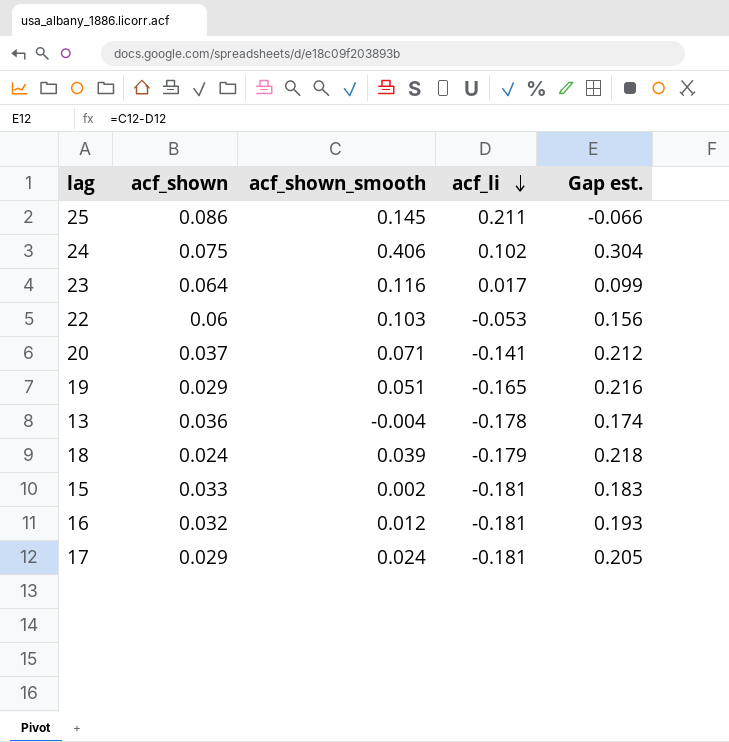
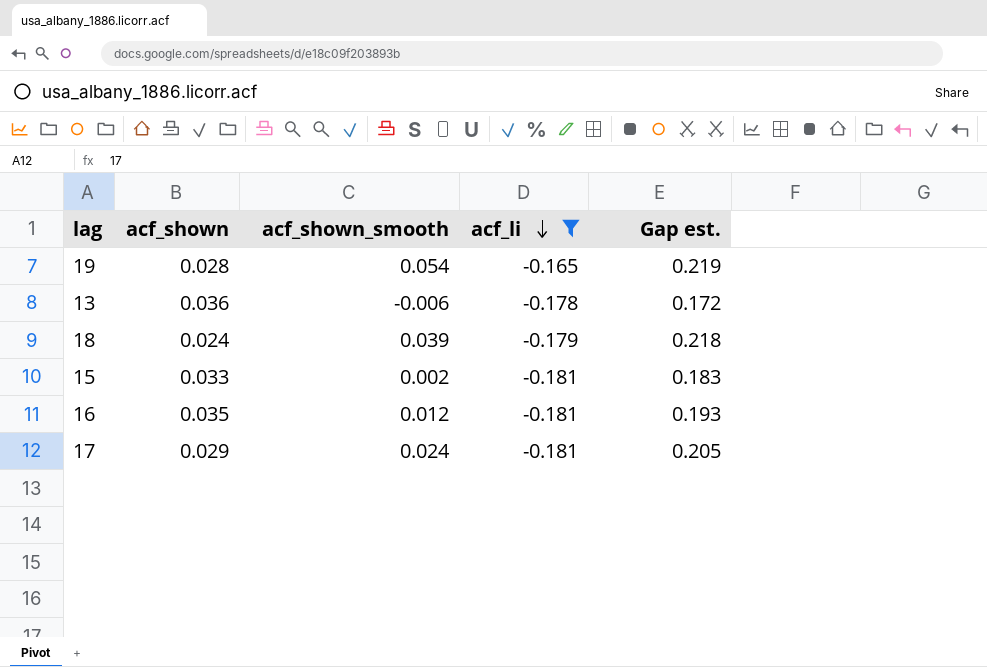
filter: none -> acf_li <= -0.165
19 | acf_shown: 0.029 -> 0.028
19 | acf_shown_smooth: 0.051 -> 0.054
19 | Gap est.: 0.216 -> 0.219
13 | acf_shown_smooth: -0.004 -> -0.006
13 | Gap est.: 0.174 -> 0.172
16 | acf_shown: 0.032 -> 0.035

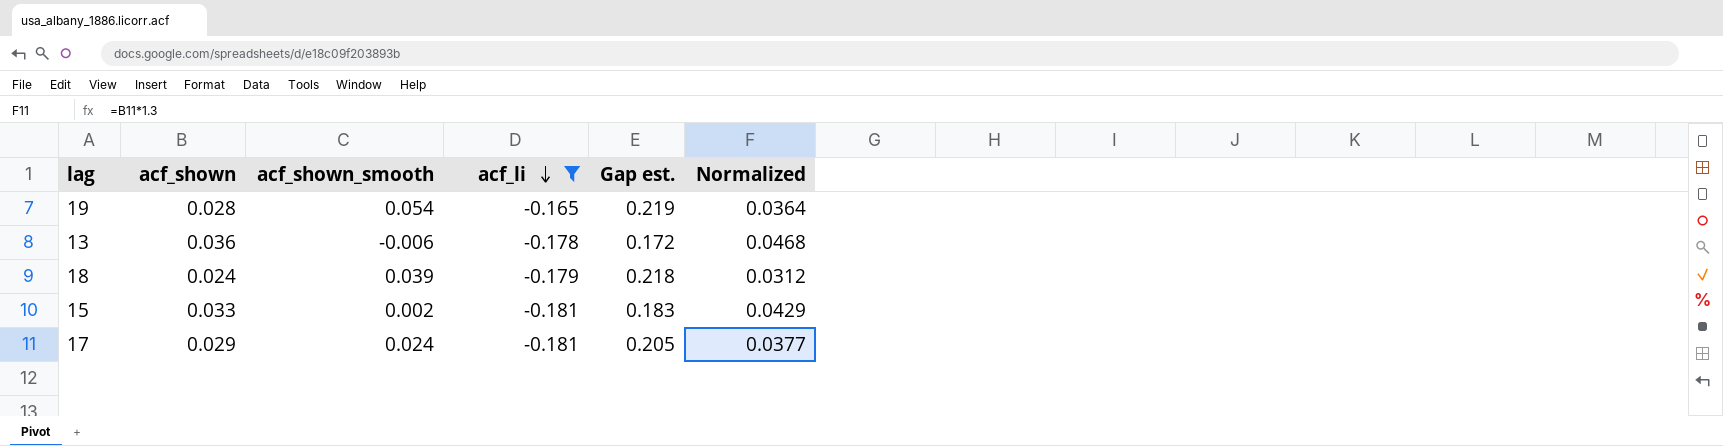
column Normalized | formula: none -> [acf_shown] * 1.3
row 16: 0.035 | 0.012 | -0.181 | 0.193 -> none

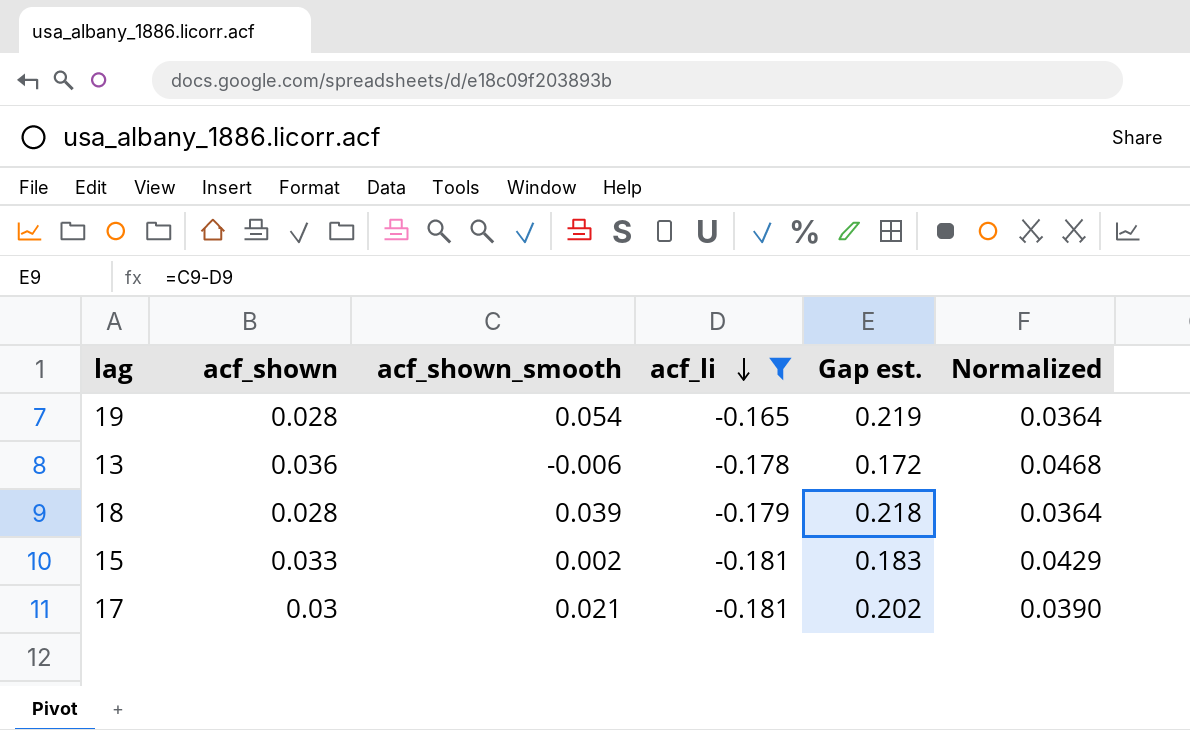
18 | acf_shown: 0.024 -> 0.028
18 | Normalized: 0.0312 -> 0.0364
17 | acf_shown: 0.029 -> 0.03
17 | acf_shown_smooth: 0.024 -> 0.021
17 | Gap est.: 0.205 -> 0.202
17 | Normalized: 0.0377 -> 0.0390

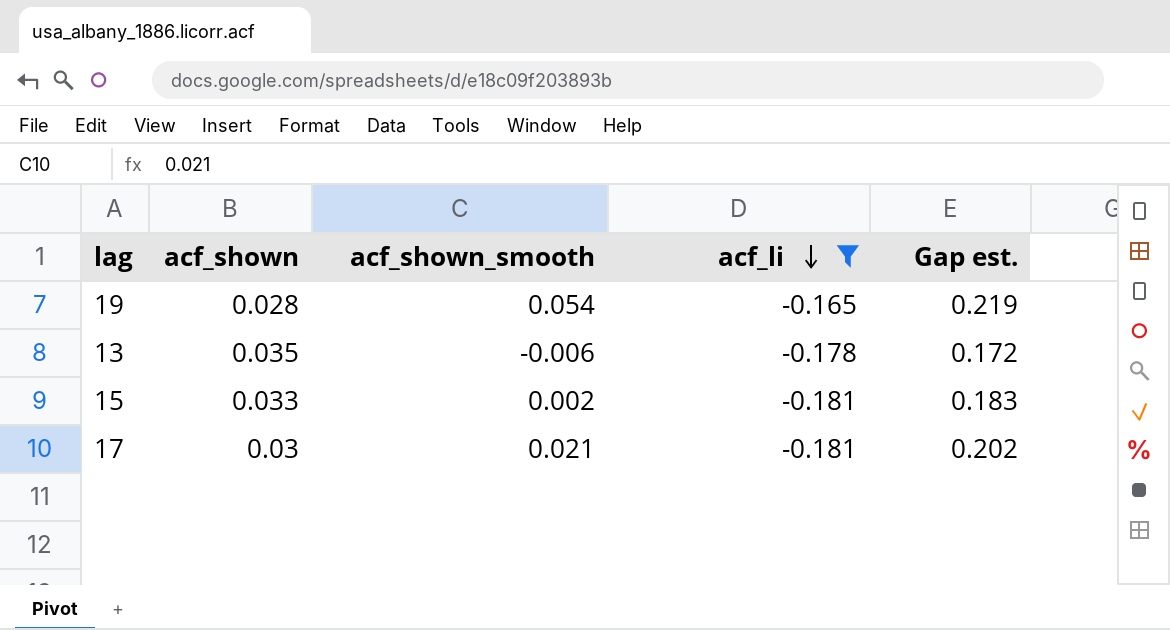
column Normalized | formula: [acf_shown] * 1.3 -> none
row 18: 0.028 | 0.039 | -0.179 | 0.218 | 0.0364 -> none
13 | acf_shown: 0.036 -> 0.035

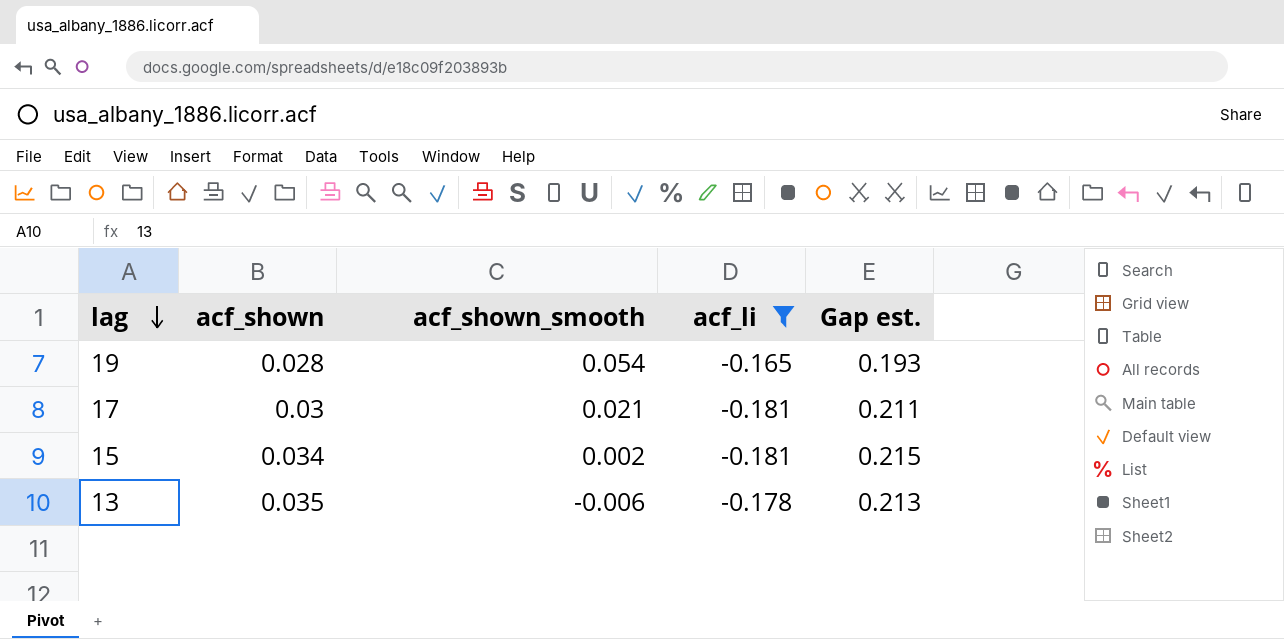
row order: acf_li descending -> lag descending
column Gap est. | formula: [acf_shown_smooth] - [acf_li] -> [acf_shown] - [acf_li]
15 | acf_shown: 0.033 -> 0.034

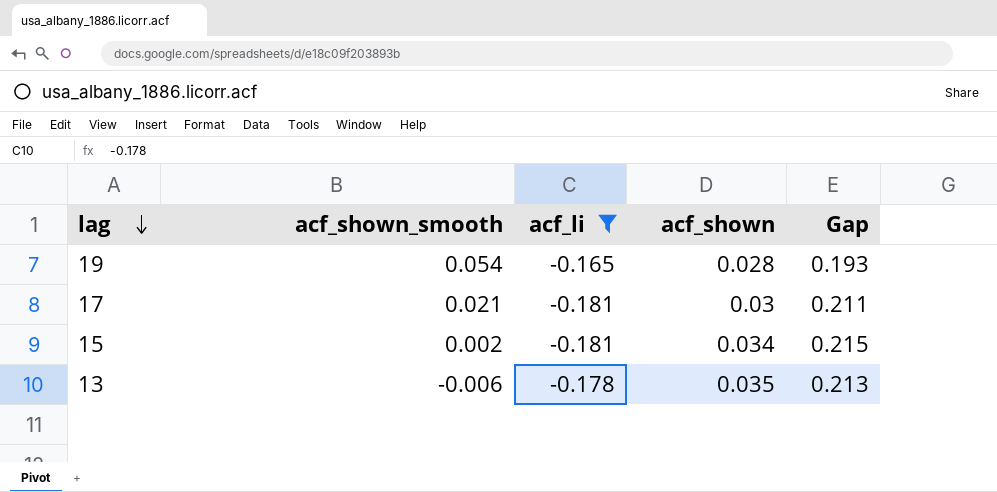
column acf_shown | position: 2 -> 4
column name: Gap est. -> Gap

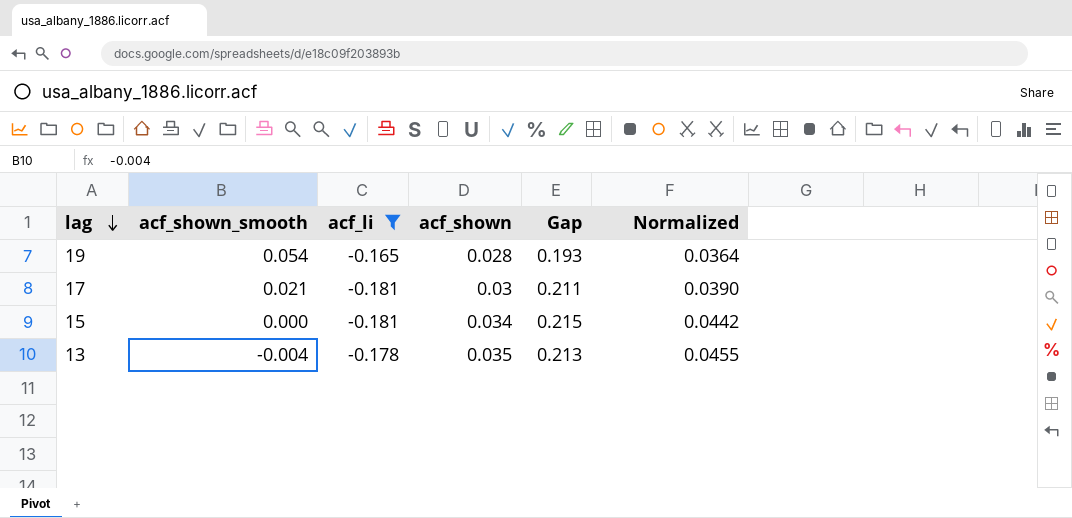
column Normalized | formula: none -> [acf_shown] * 1.3
15 | acf_shown_smooth: 0.002 -> 0.000
13 | acf_shown_smooth: -0.006 -> -0.004

